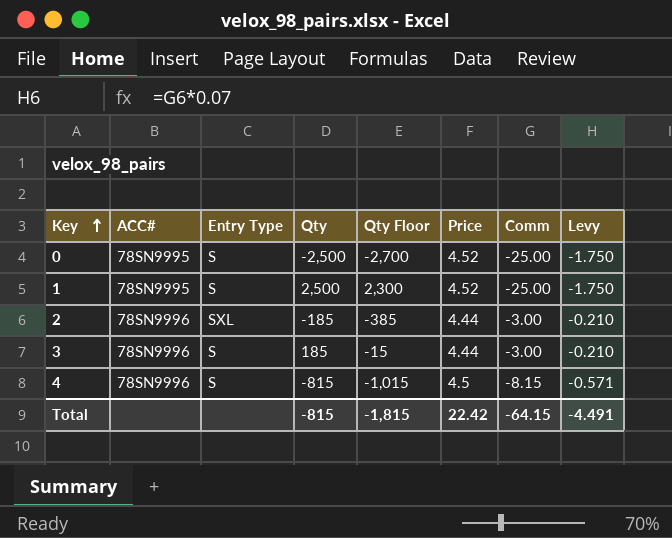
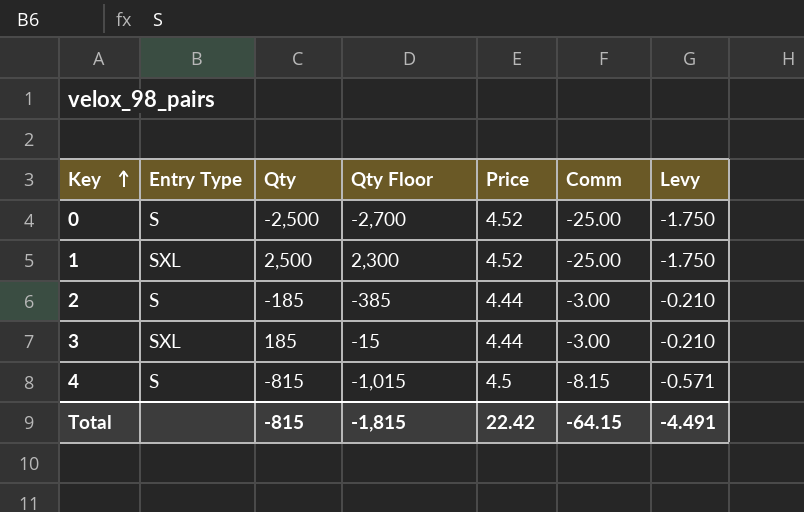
column ACC# | position: 2 -> none
1 | Entry Type: S -> SXL
2 | Entry Type: SXL -> S
3 | Entry Type: S -> SXL

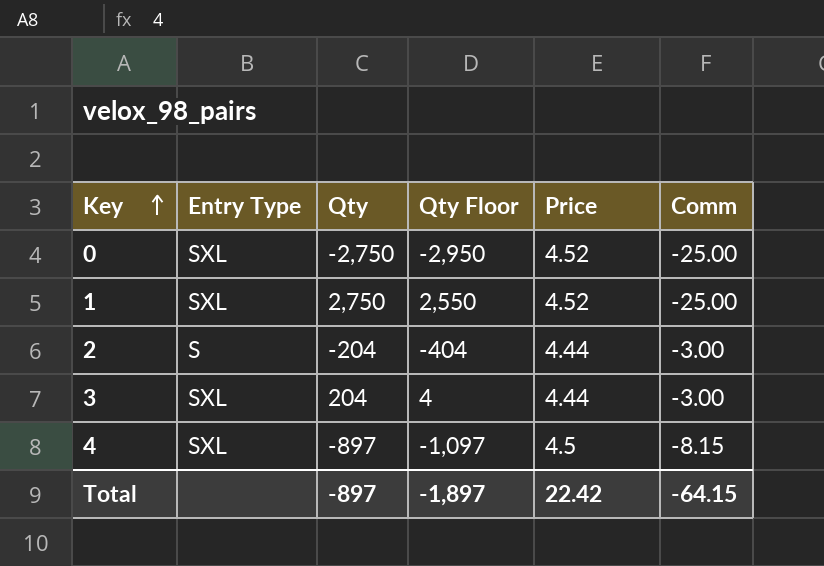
column Levy | formula: [Comm] * 0.07 -> none
0 | Entry Type: S -> SXL
0 | Qty: -2,500 -> -2,750
0 | Qty Floor: -2,700 -> -2,950
1 | Qty: 2,500 -> 2,750
1 | Qty Floor: 2,300 -> 2,550
2 | Qty: -185 -> -204
2 | Qty Floor: -385 -> -404
3 | Qty: 185 -> 204
3 | Qty Floor: -15 -> 4
4 | Entry Type: S -> SXL
4 | Qty: -815 -> -897
4 | Qty Floor: -1,015 -> -1,097
Total | Qty: -815 -> -897
Total | Qty Floor: -1,815 -> -1,897

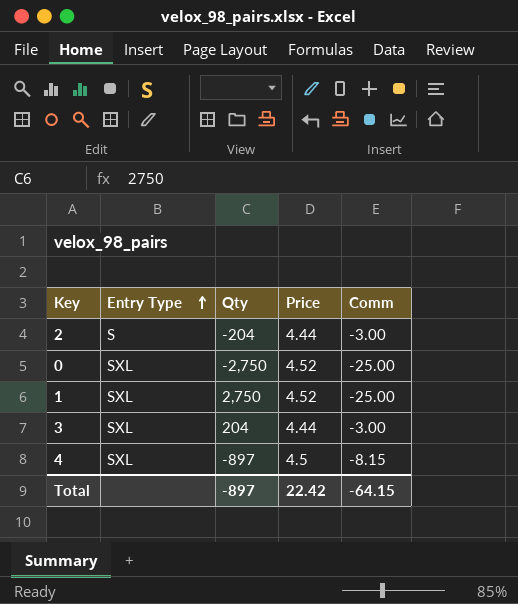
row order: Key ascending -> Entry Type ascending
column Qty Floor | formula: [Qty] - 200 -> none

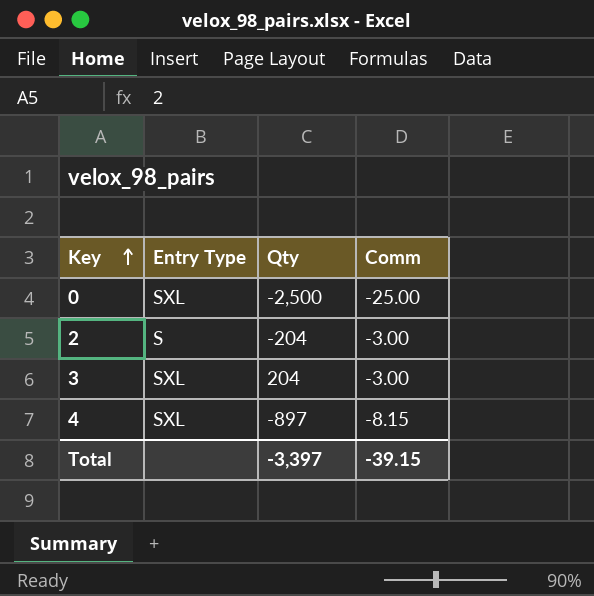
row order: Entry Type ascending -> Key ascending
column Price | position: 4 -> none
row 1: SXL | 2,750 | 4.52 | -25.00 -> none
0 | Qty: -2,750 -> -2,500
Total | Qty: -897 -> -3,397
Total | Comm: -64.15 -> -39.15

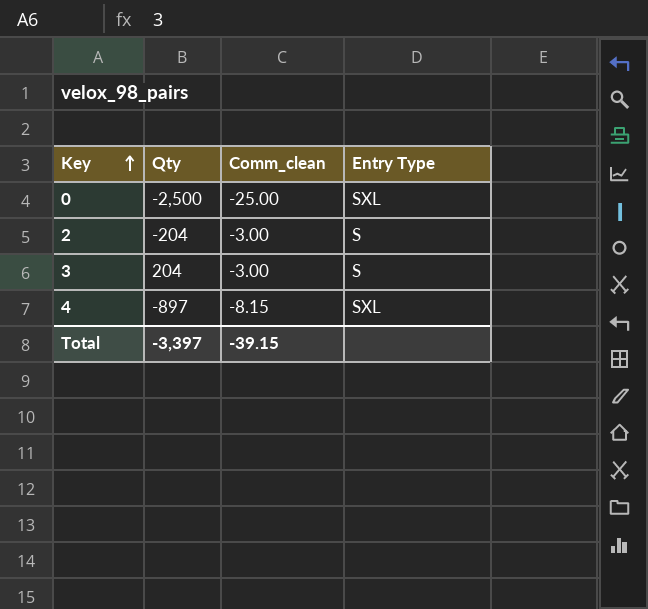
column name: Comm -> Comm_clean
column Entry Type | position: 2 -> 4
3 | Entry Type: SXL -> S

